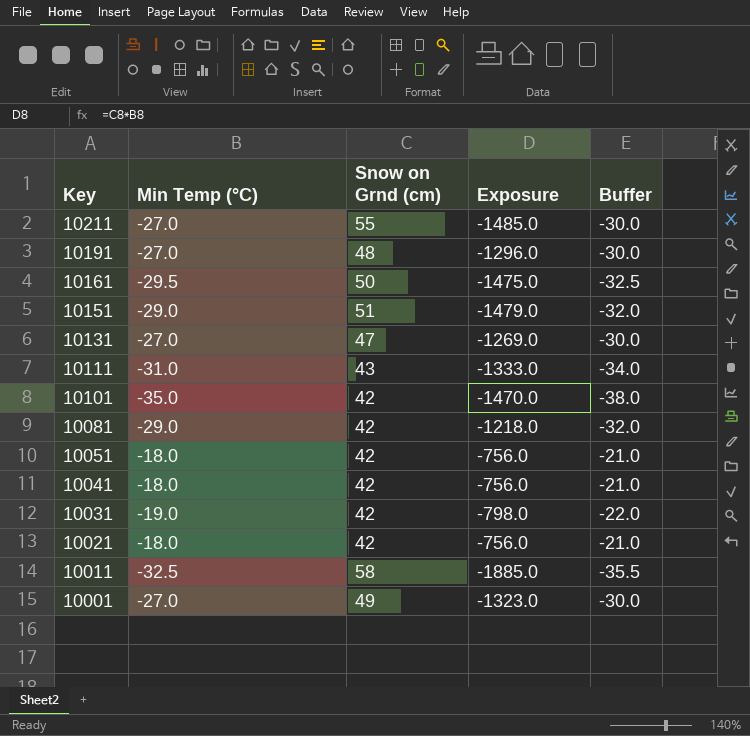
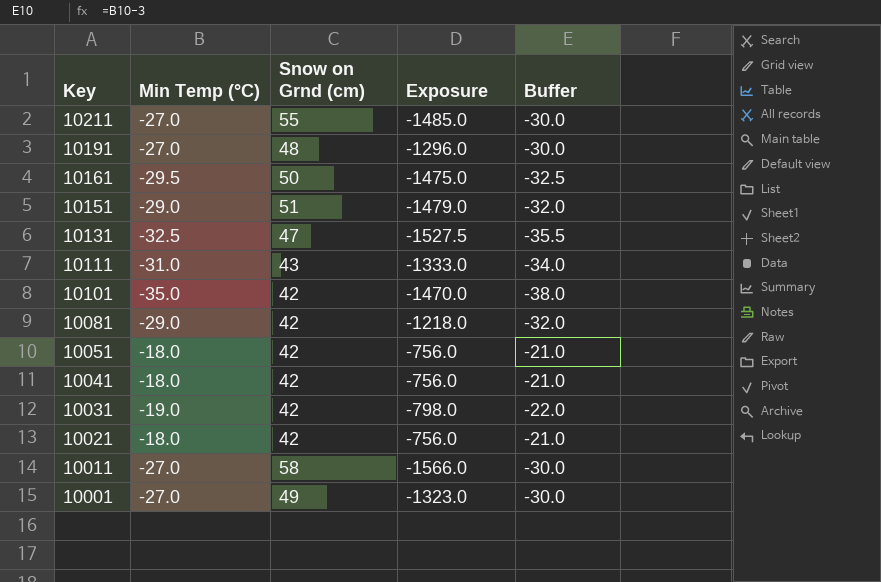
10131 | Min Temp (°C): -27.0 -> -32.5
10131 | Exposure: -1269.0 -> -1527.5
10131 | Buffer: -30.0 -> -35.5
10011 | Min Temp (°C): -32.5 -> -27.0
10011 | Exposure: -1885.0 -> -1566.0
10011 | Buffer: -35.5 -> -30.0

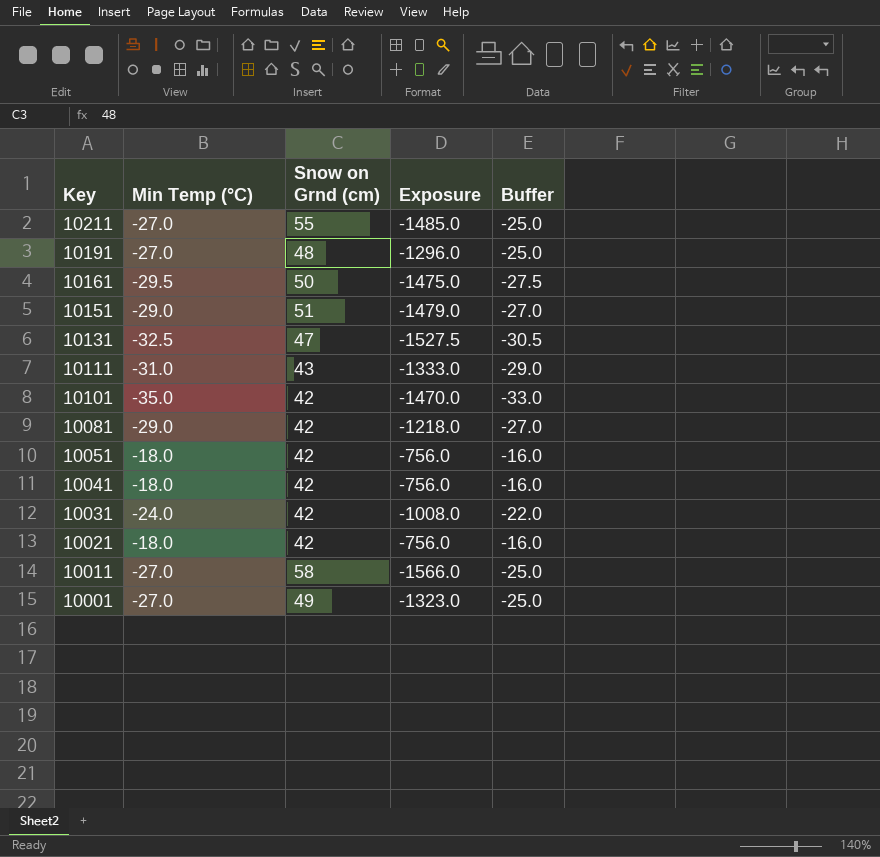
column Buffer | formula: [Min Temp (°C)] - 3 -> [Min Temp (°C)] + 2
10031 | Min Temp (°C): -19.0 -> -24.0
10031 | Exposure: -798.0 -> -1008.0

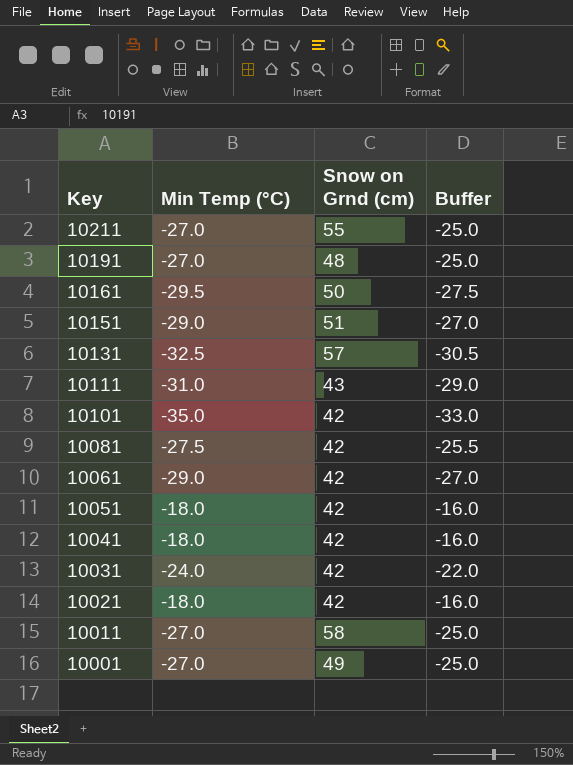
column Exposure | formula: [Min Temp (°C)] * [Snow on Grnd (cm)] -> none
10131 | Snow on Grnd (cm): 47 -> 57
10081 | Min Temp (°C): -29.0 -> -27.5
10081 | Buffer: -27.0 -> -25.5
row 10061: none -> -29.0 | 42 | -27.0

